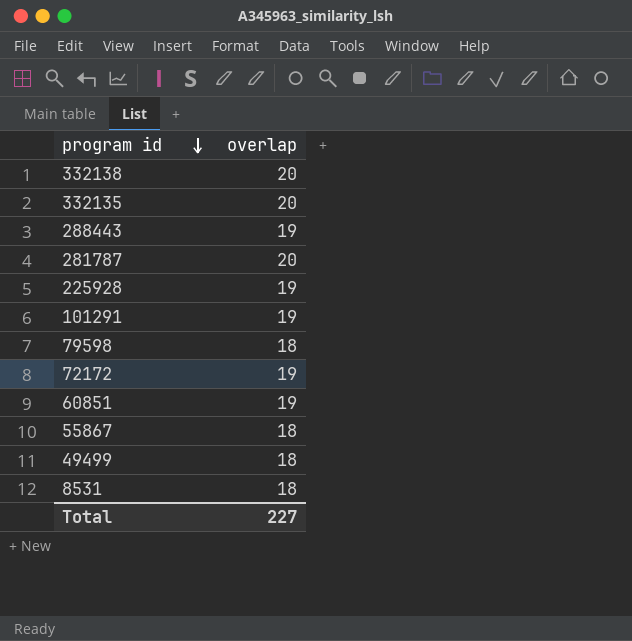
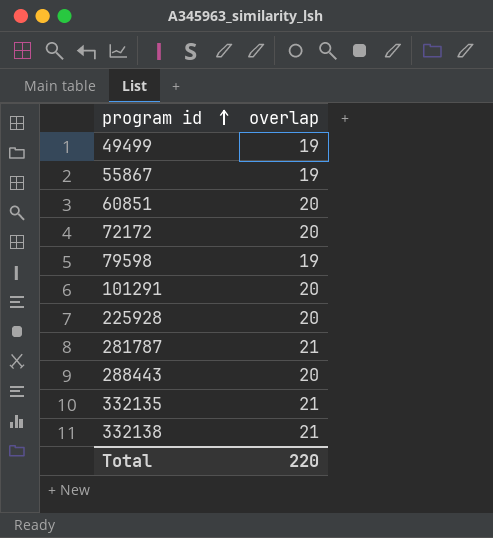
row order: program id descending -> program id ascending
row 8531: 18 -> none
49499 | overlap: 18 -> 19
55867 | overlap: 18 -> 19
60851 | overlap: 19 -> 20
72172 | overlap: 19 -> 20
79598 | overlap: 18 -> 19
101291 | overlap: 19 -> 20
225928 | overlap: 19 -> 20
281787 | overlap: 20 -> 21
288443 | overlap: 19 -> 20
332135 | overlap: 20 -> 21
332138 | overlap: 20 -> 21
Total | overlap: 227 -> 220

